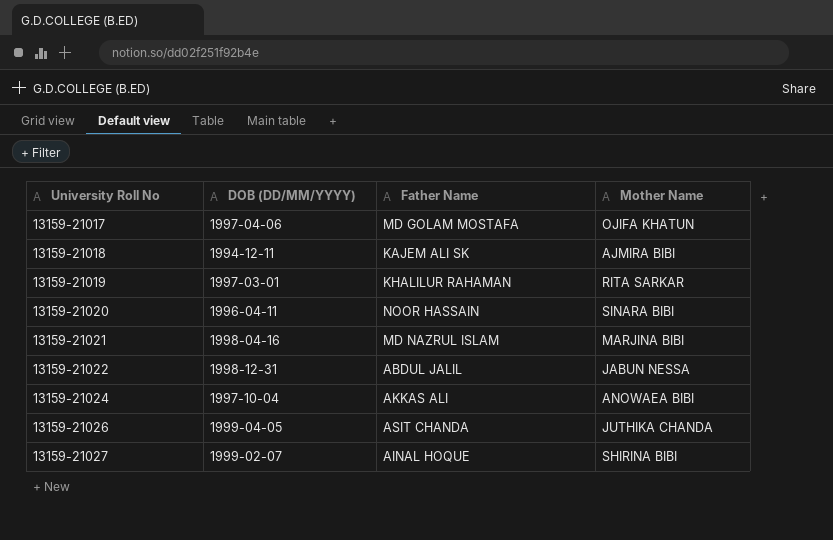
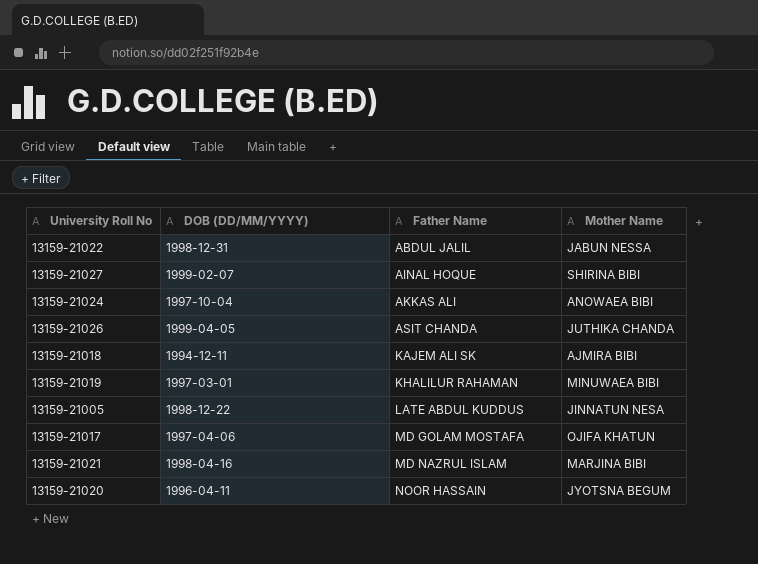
row order: University Roll No ascending -> Father Name ascending
13159-21019 | Mother Name: RITA SARKAR -> MINUWAEA BIBI
row 13159-21005: none -> 1998-12-22 | LATE ABDUL KUDDUS | JINNATUN NESA
13159-21020 | Mother Name: SINARA BIBI -> JYOTSNA BEGUM

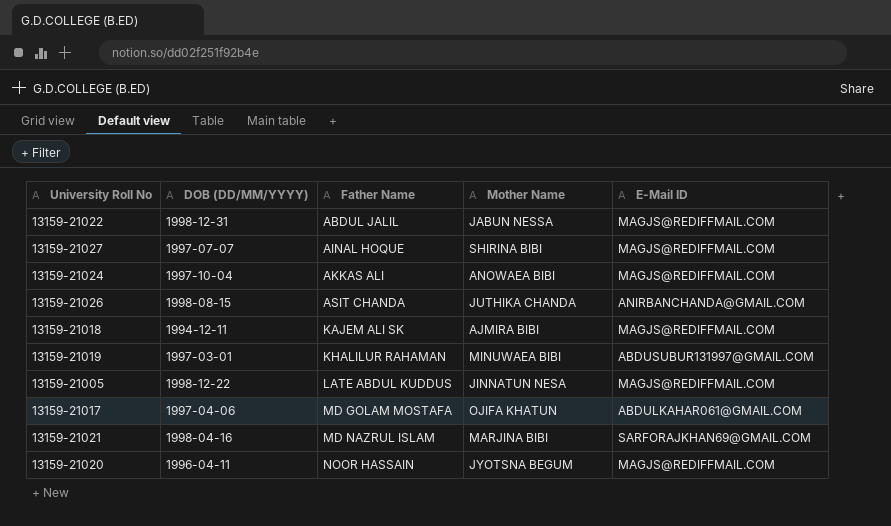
column E-Mail ID | position: none -> 5
13159-21027 | DOB (DD/MM/YYYY): 1999-02-07 -> 1997-07-07
13159-21026 | DOB (DD/MM/YYYY): 1999-04-05 -> 1998-08-15

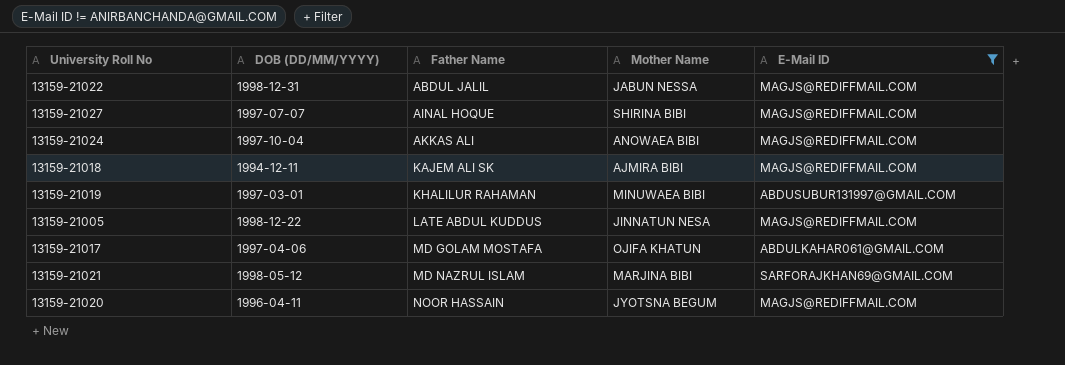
filter: none -> E-Mail ID != ANIRBANCHANDA@GMAIL.COM
13159-21021 | DOB (DD/MM/YYYY): 1998-04-16 -> 1998-05-12

